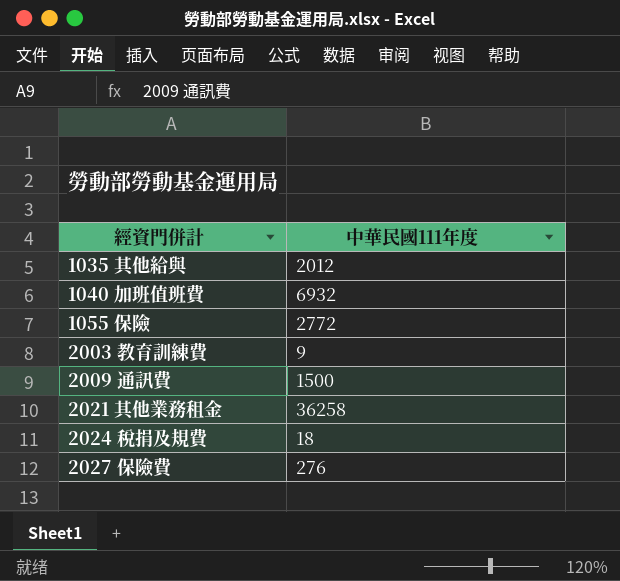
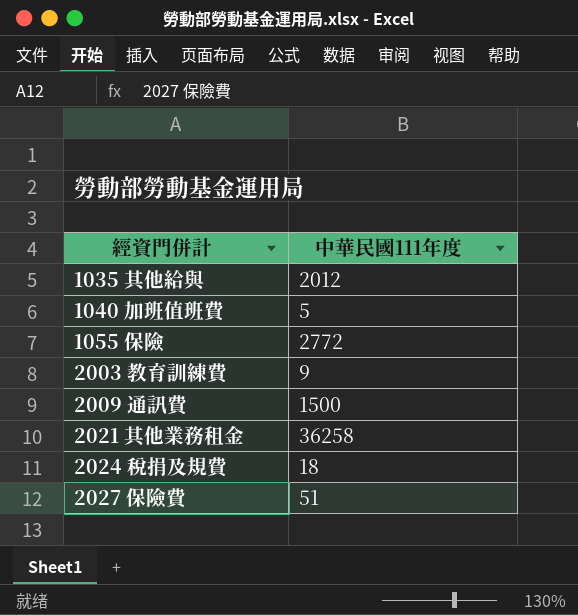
1040 加班值班費 | 中華民國111年度: 6932 -> 5
2027 保險費 | 中華民國111年度: 276 -> 51

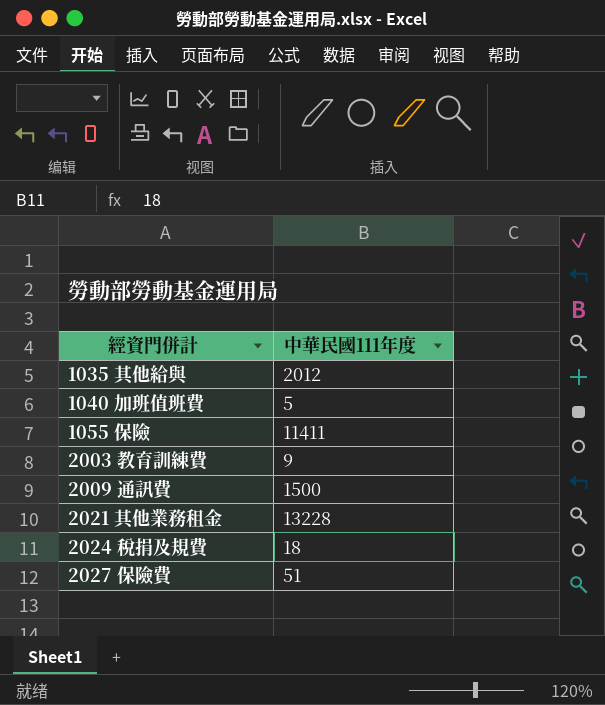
1055 保險 | 中華民國111年度: 2772 -> 11411
2021 其他業務租金 | 中華民國111年度: 36258 -> 13228

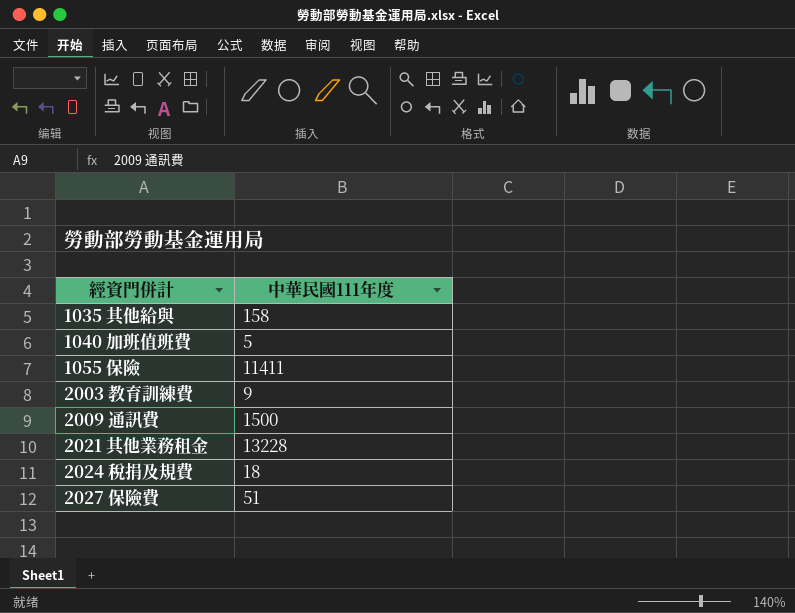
1035 其他給與 | 中華民國111年度: 2012 -> 158

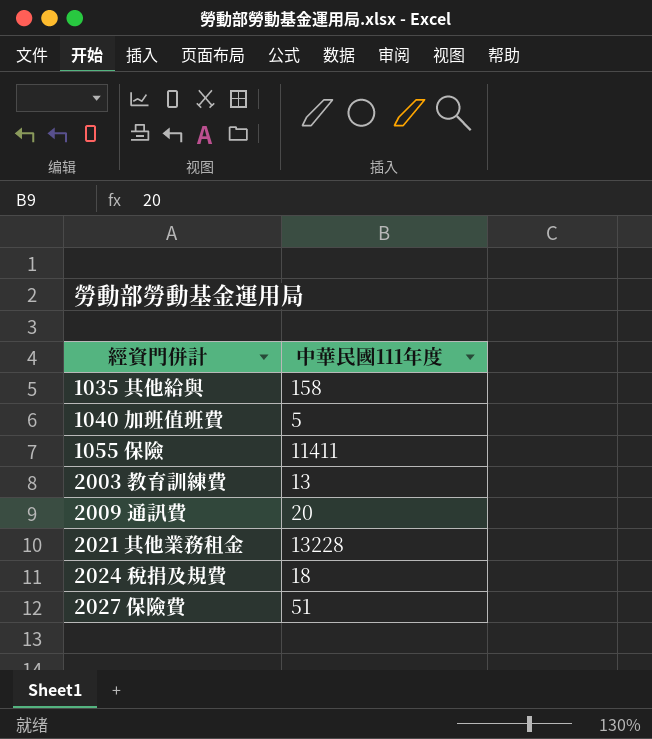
2003 教育訓練費 | 中華民國111年度: 9 -> 13
2009 通訊費 | 中華民國111年度: 1500 -> 20

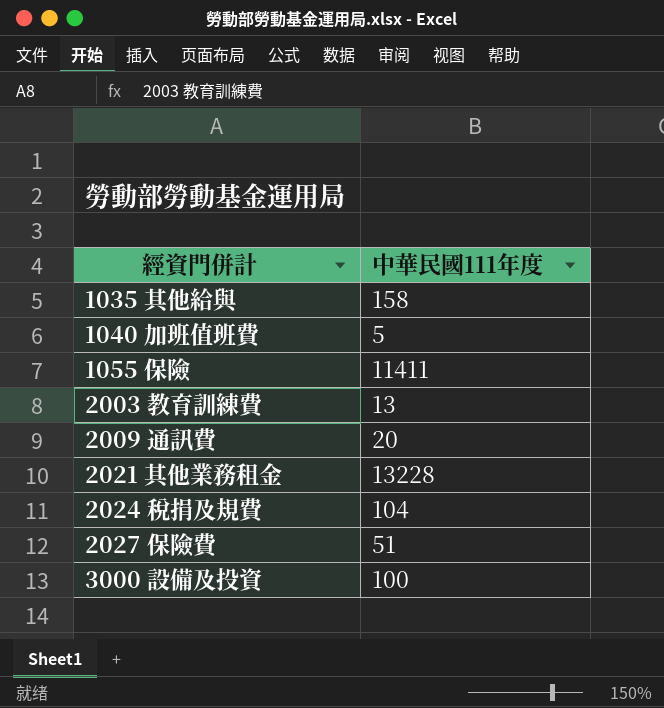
2024 稅捐及規費 | 中華民國111年度: 18 -> 104
row 3000 設備及投資: none -> 100

